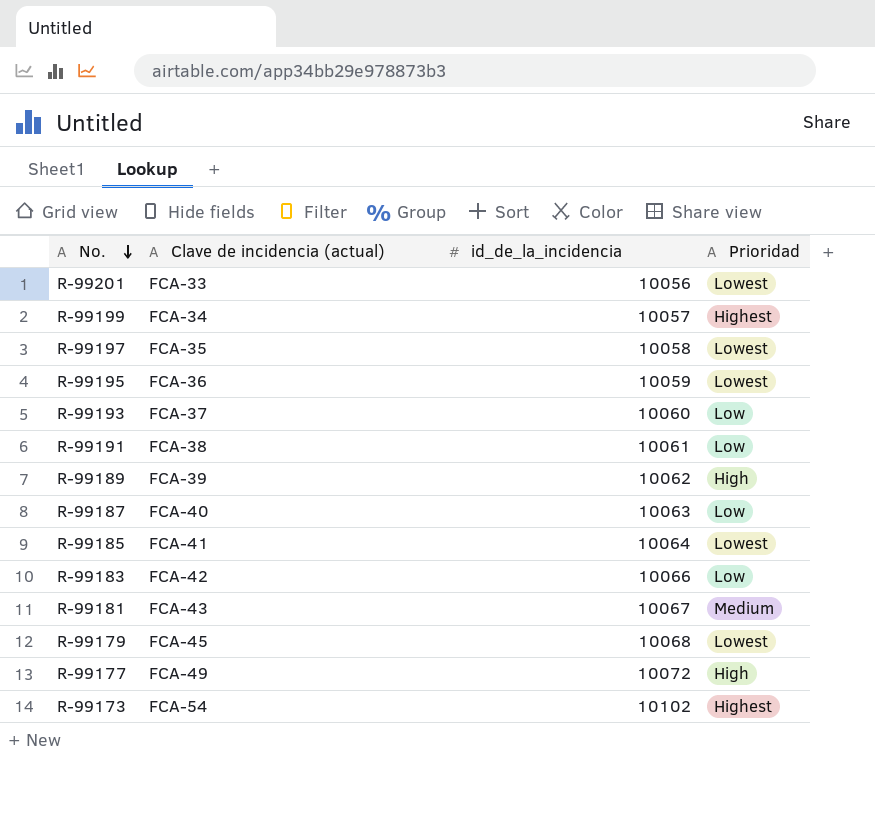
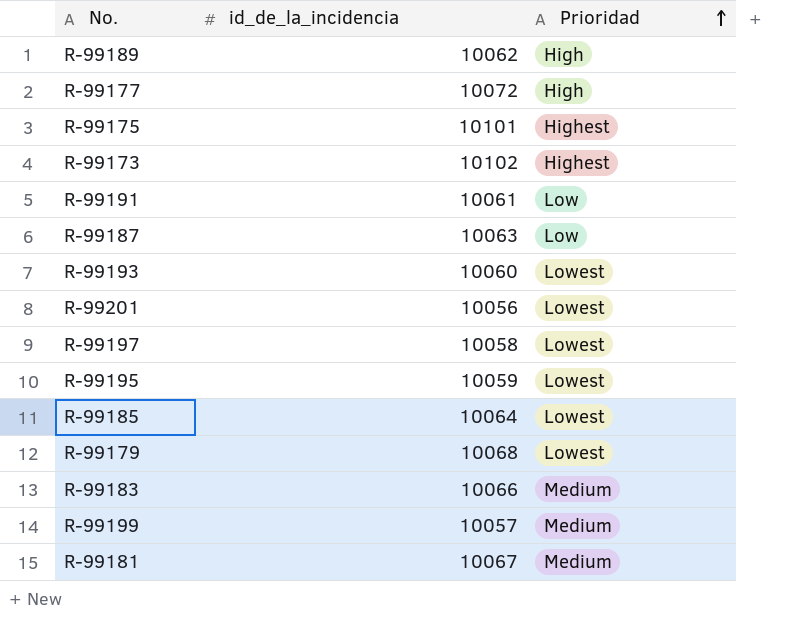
row order: No. descending -> Prioridad ascending
column Clave de incidencia (actual) | position: 2 -> none
row R-99175: none -> 10101 | Highest
R-99193 | Prioridad: Low -> Lowest
R-99183 | Prioridad: Low -> Medium
R-99199 | Prioridad: Highest -> Medium

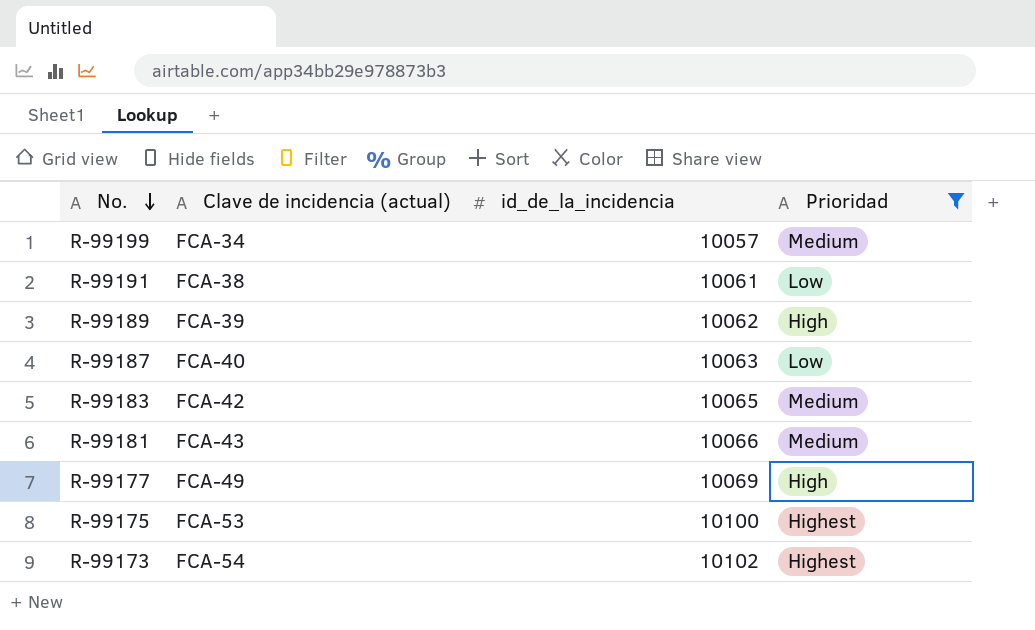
filter: none -> Prioridad != Lowest
row order: Prioridad ascending -> No. descending
column Clave de incidencia (actual) | position: none -> 2
R-99183 | id_de_la_incidencia: 10066 -> 10065
R-99181 | id_de_la_incidencia: 10067 -> 10066
R-99177 | id_de_la_incidencia: 10072 -> 10069
R-99175 | id_de_la_incidencia: 10101 -> 10100

